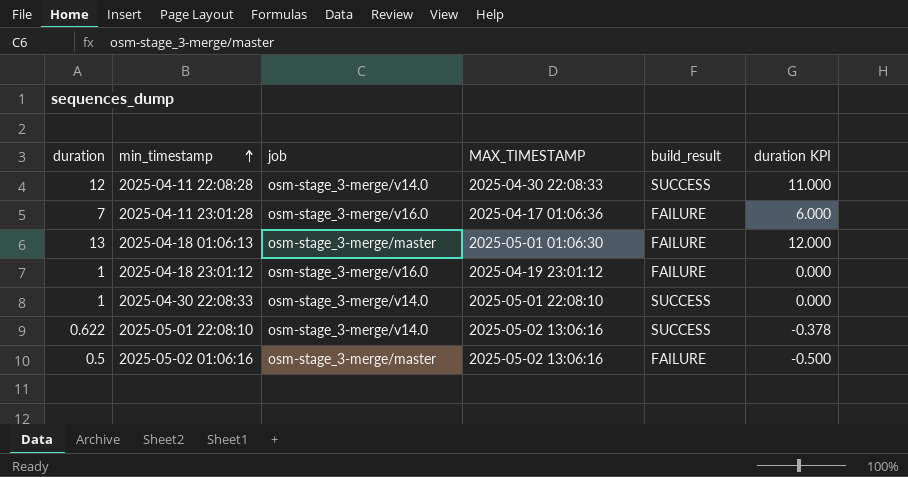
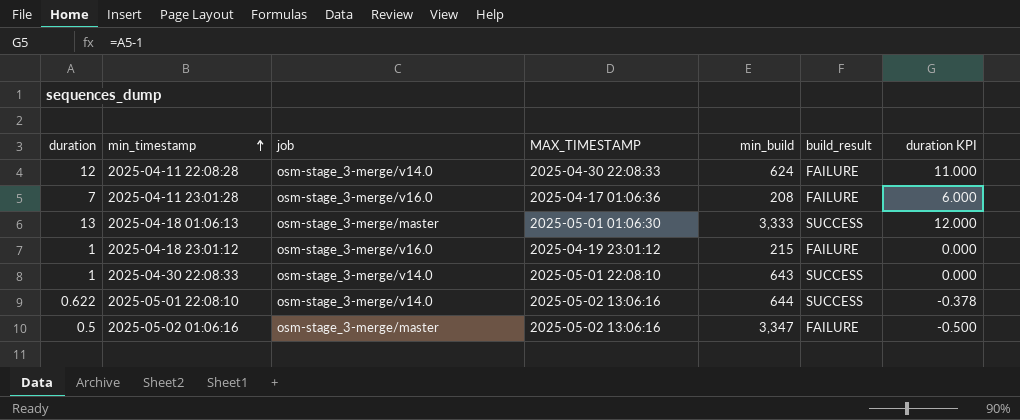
column min_build | position: none -> 5
2025-04-11 22:08:28 | build_result: SUCCESS -> FAILURE
2025-04-18 01:06:13 | build_result: FAILURE -> SUCCESS

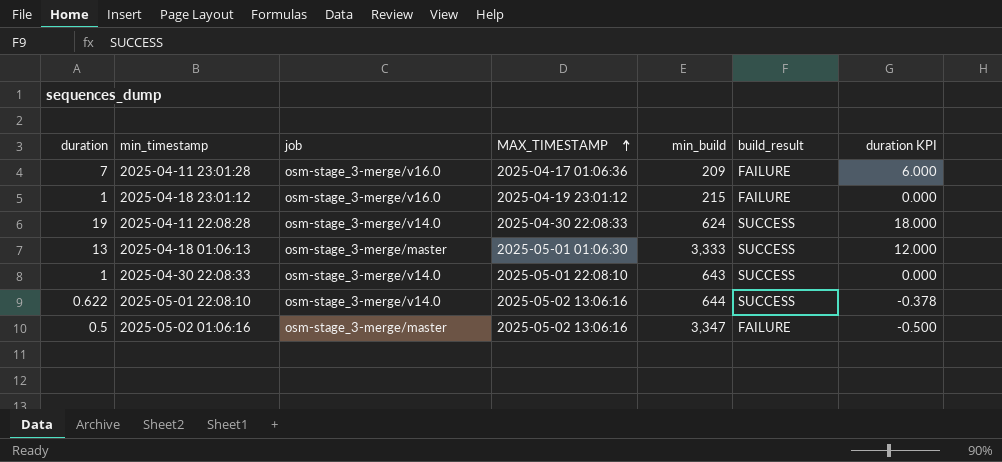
row order: min_timestamp ascending -> MAX_TIMESTAMP ascending
2025-04-11 23:01:28 | min_build: 208 -> 209
2025-04-11 22:08:28 | duration: 12 -> 19
2025-04-11 22:08:28 | build_result: FAILURE -> SUCCESS
2025-04-11 22:08:28 | duration KPI: 11.000 -> 18.000

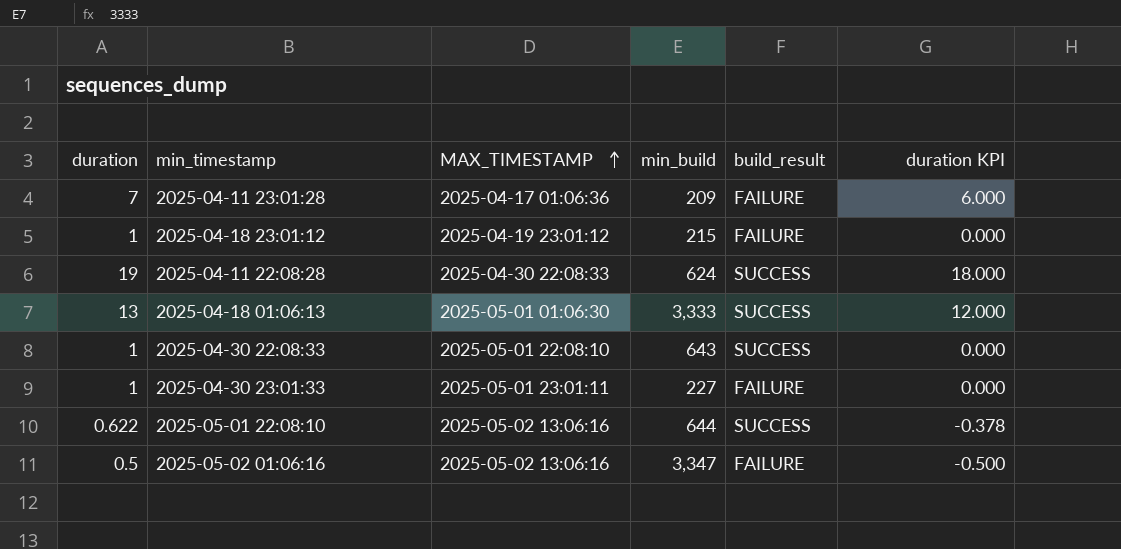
column job | position: 3 -> none
row 2025-04-30 23:01:33: none -> 1 | 2025-05-01 23:01:11 | 227 | FAILURE | 0.000

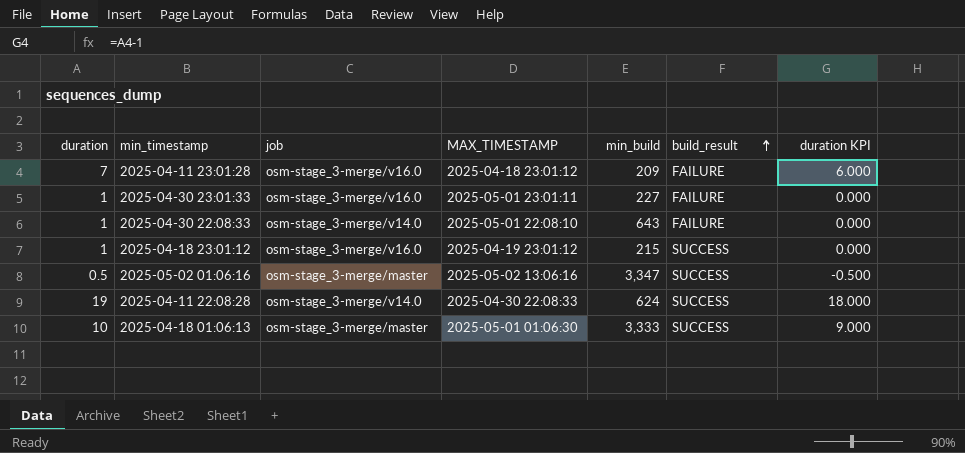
row order: MAX_TIMESTAMP ascending -> build_result ascending
column job | position: none -> 3
row 2025-05-01 22:08:10: 0.622 | 2025-05-02 13:06:16 | 644 | SUCCESS | -0.378 -> none
2025-04-11 23:01:28 | MAX_TIMESTAMP: 2025-04-17 01:06:36 -> 2025-04-18 23:01:12
2025-04-30 22:08:33 | build_result: SUCCESS -> FAILURE
2025-04-18 23:01:12 | build_result: FAILURE -> SUCCESS
2025-05-02 01:06:16 | build_result: FAILURE -> SUCCESS
2025-04-18 01:06:13 | duration: 13 -> 10
2025-04-18 01:06:13 | duration KPI: 12.000 -> 9.000

